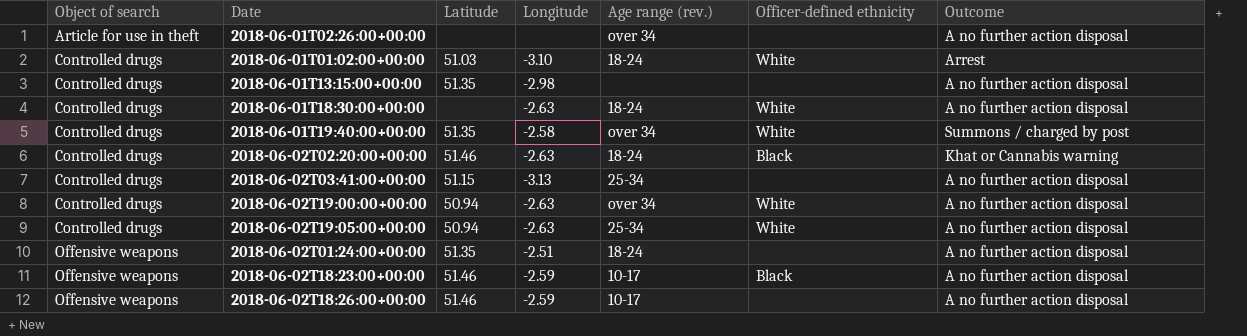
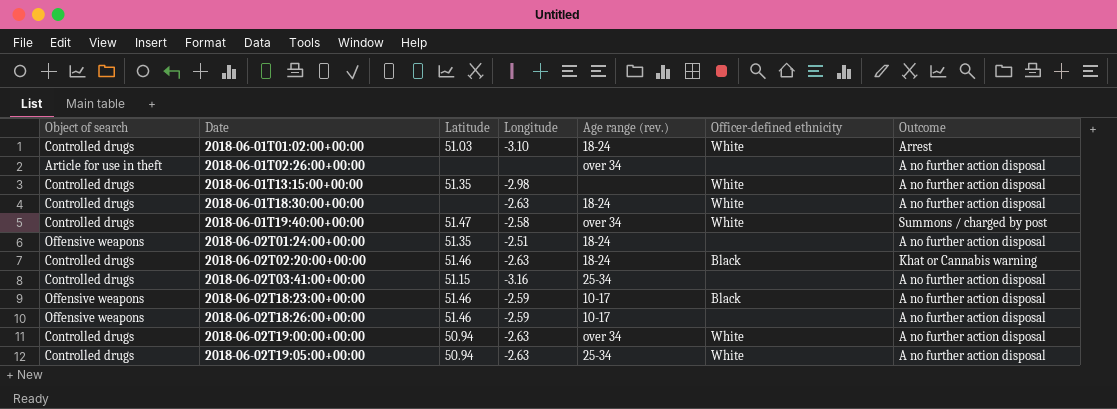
row order: Object of search ascending -> Date ascending
2018-06-01T13:15:00+00:00 | Officer-defined ethnicity: none -> White
2018-06-01T19:40:00+00:00 | Latitude: 51.35 -> 51.47
2018-06-02T03:41:00+00:00 | Longitude: -3.13 -> -3.16

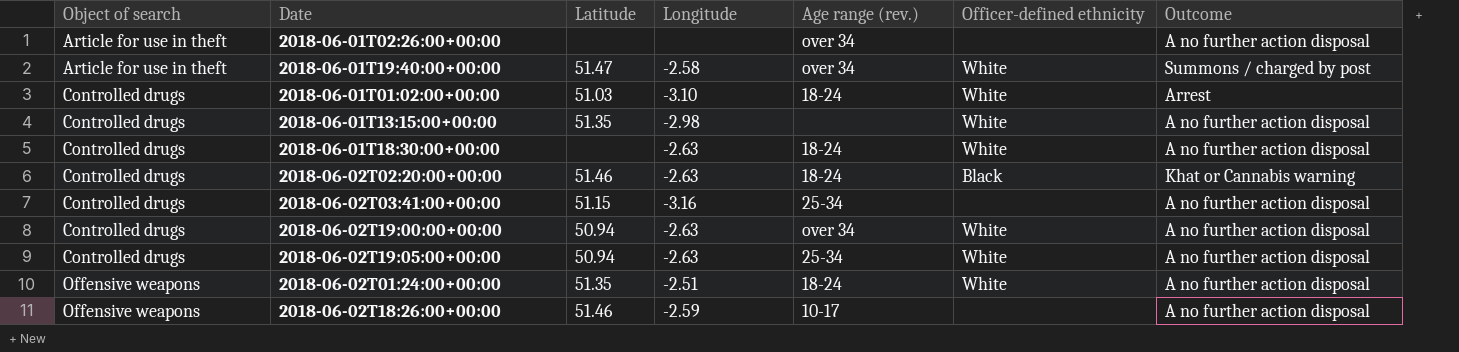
row order: Date ascending -> Object of search ascending
row 2018-06-02T18:23:00+00:00: Offensive weapons | 51.46 | -2.59 | 10-17 | Black | A no further action disposal -> none
2018-06-01T19:40:00+00:00 | Object of search: Controlled drugs -> Article for use in theft
2018-06-02T01:24:00+00:00 | Officer-defined ethnicity: none -> White

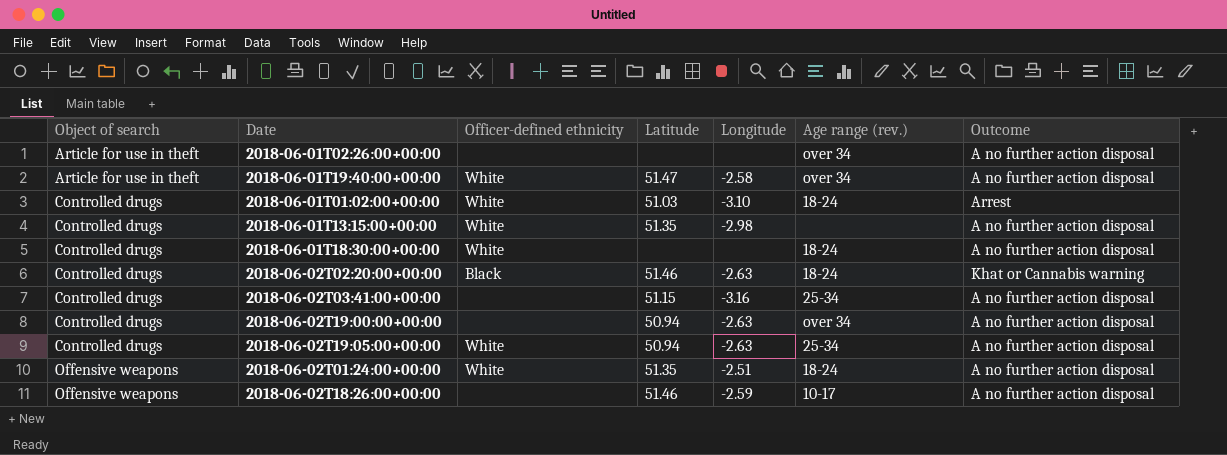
column Officer-defined ethnicity | position: 6 -> 3
2018-06-01T19:40:00+00:00 | Outcome: Summons / charged by post -> A no further action disposal
2018-06-01T18:30:00+00:00 | Longitude: -2.63 -> none
2018-06-02T19:00:00+00:00 | Officer-defined ethnicity: White -> none

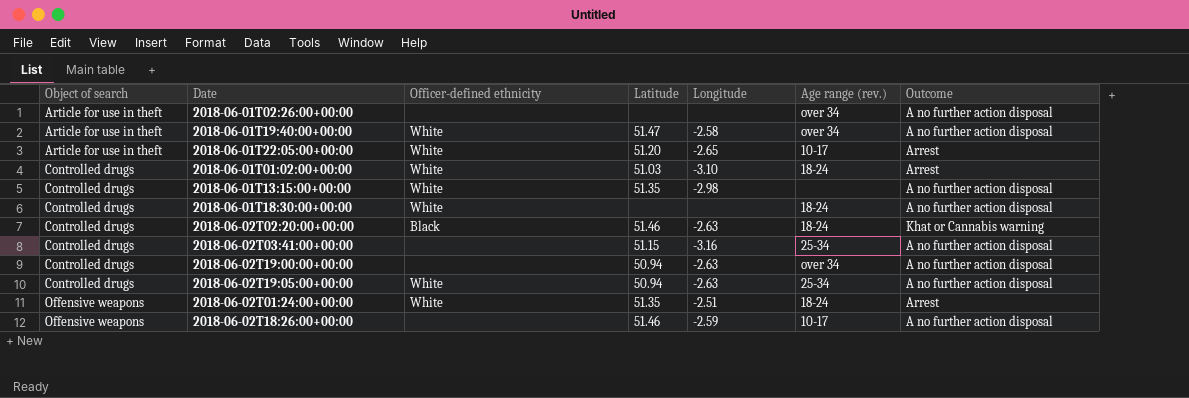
row 2018-06-01T22:05:00+00:00: none -> Article for use in theft | White | 51.20 | -2.65 | 10-17 | Arrest
2018-06-02T01:24:00+00:00 | Outcome: A no further action disposal -> Arrest

